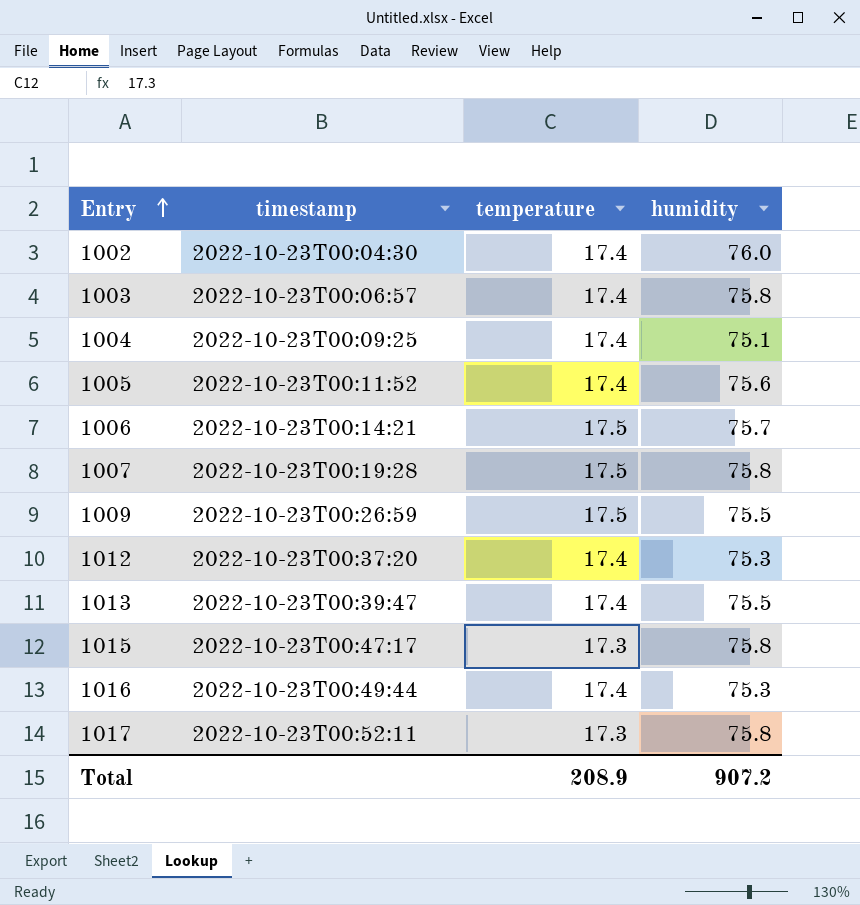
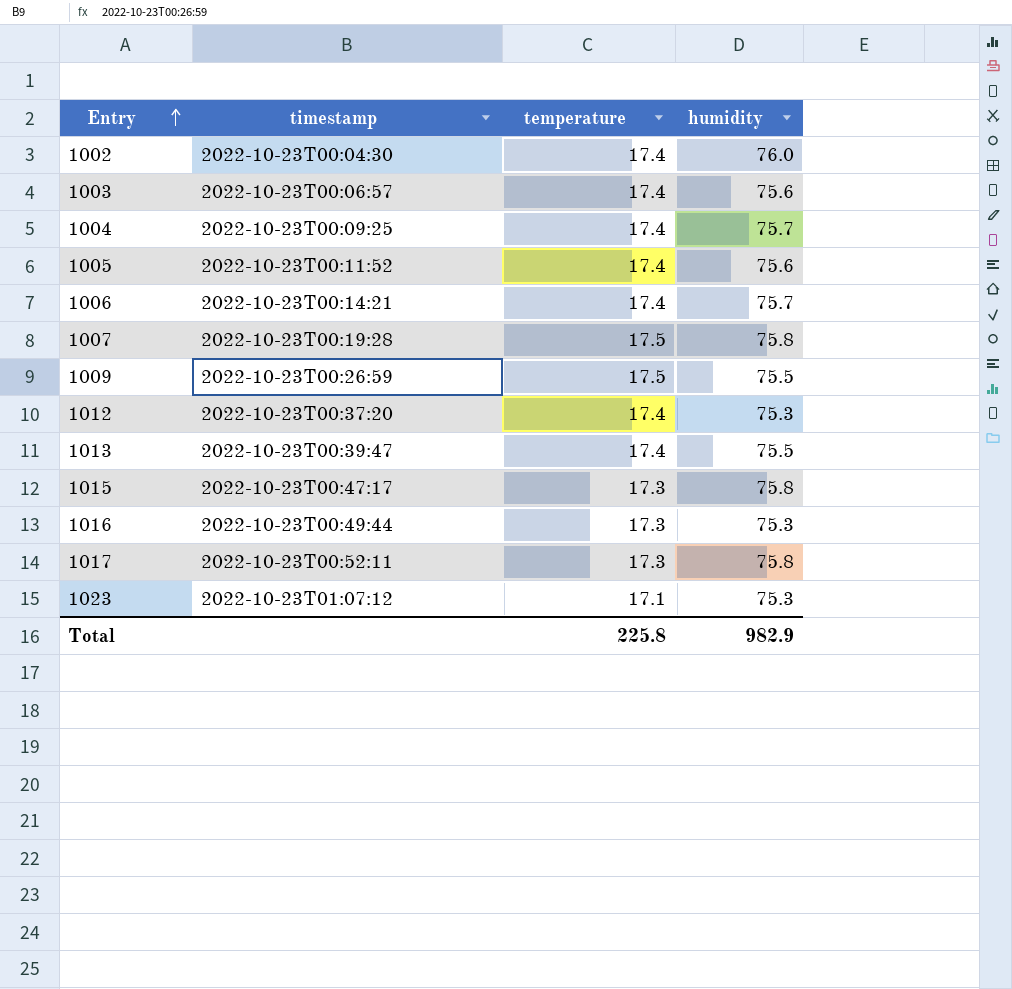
1003 | humidity: 75.8 -> 75.6
1004 | humidity: 75.1 -> 75.7
1006 | temperature: 17.5 -> 17.4
1016 | temperature: 17.4 -> 17.3
row 1023: none -> 2022-10-23T01:07:12 | 17.1 | 75.3
Total | temperature: 208.9 -> 225.8
Total | humidity: 907.2 -> 982.9

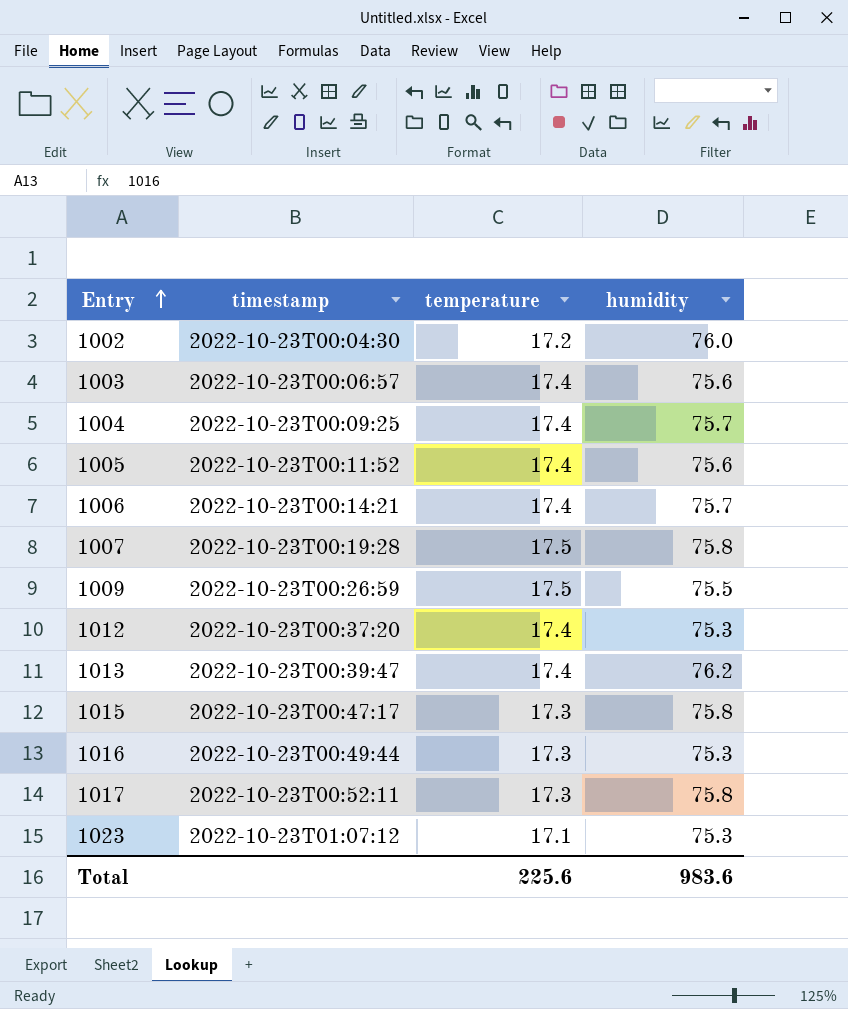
1002 | temperature: 17.4 -> 17.2
1013 | humidity: 75.5 -> 76.2
Total | temperature: 225.8 -> 225.6
Total | humidity: 982.9 -> 983.6

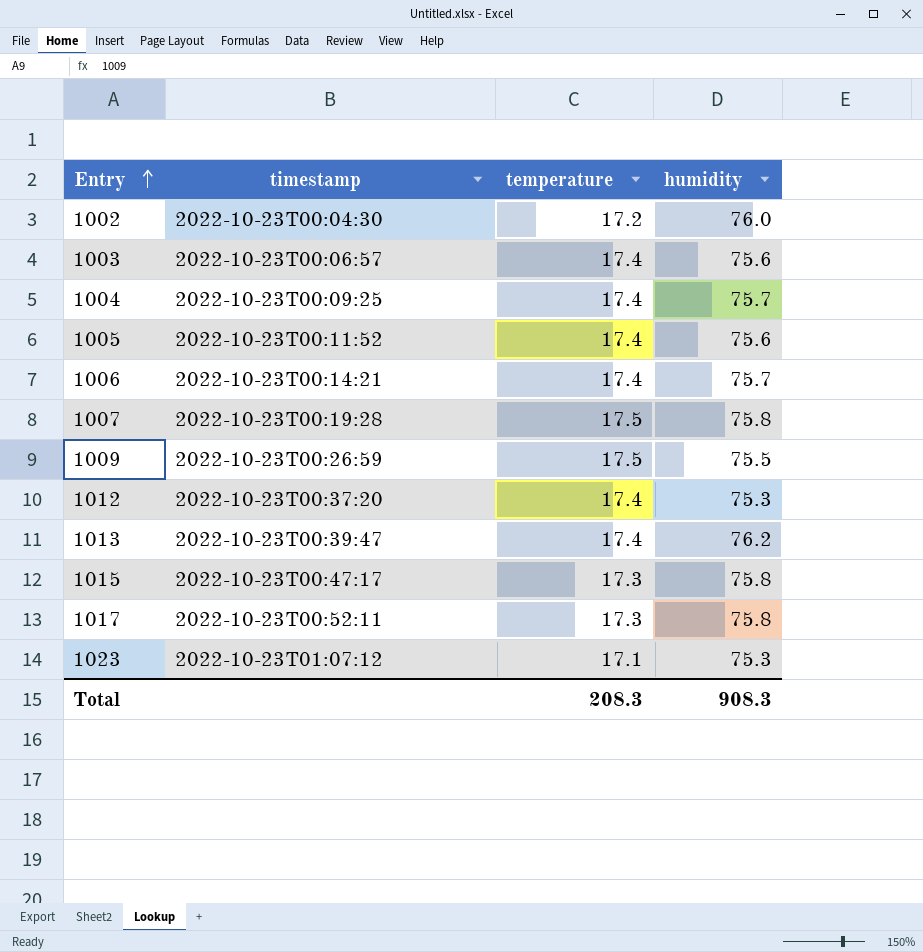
row 1016: 2022-10-23T00:49:44 | 17.3 | 75.3 -> none
Total | temperature: 225.6 -> 208.3
Total | humidity: 983.6 -> 908.3

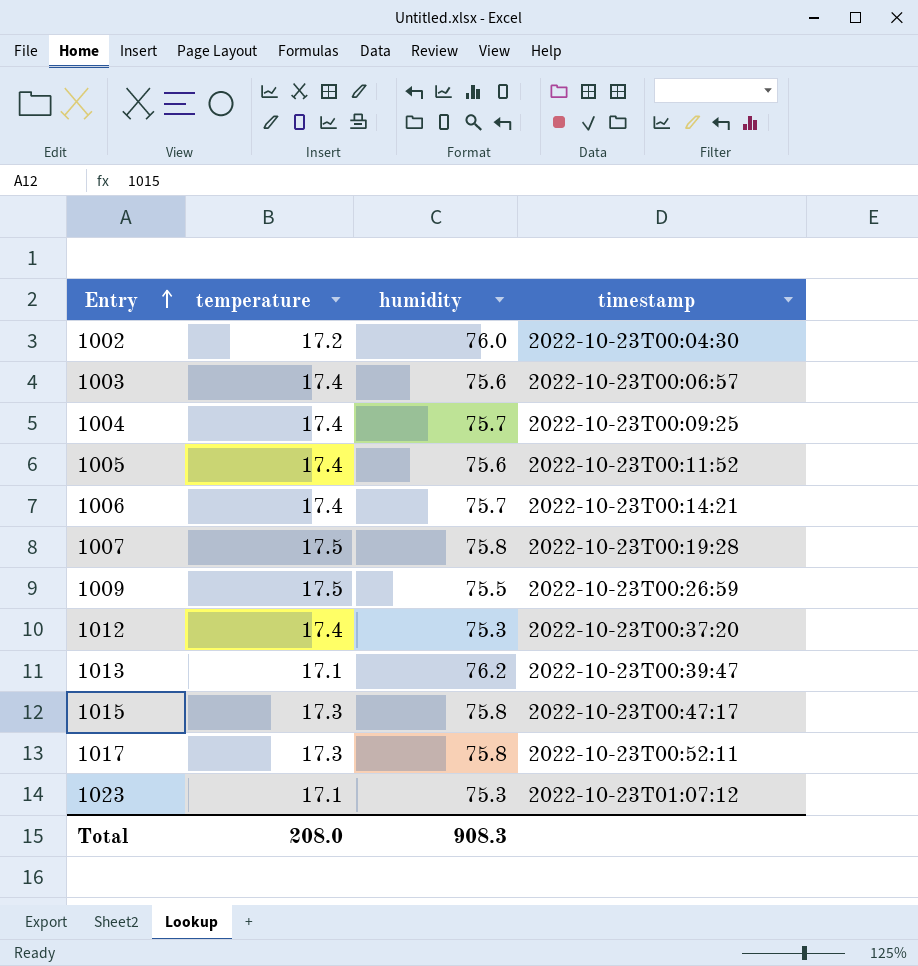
column timestamp | position: 2 -> 4
1013 | temperature: 17.4 -> 17.1
Total | temperature: 208.3 -> 208.0

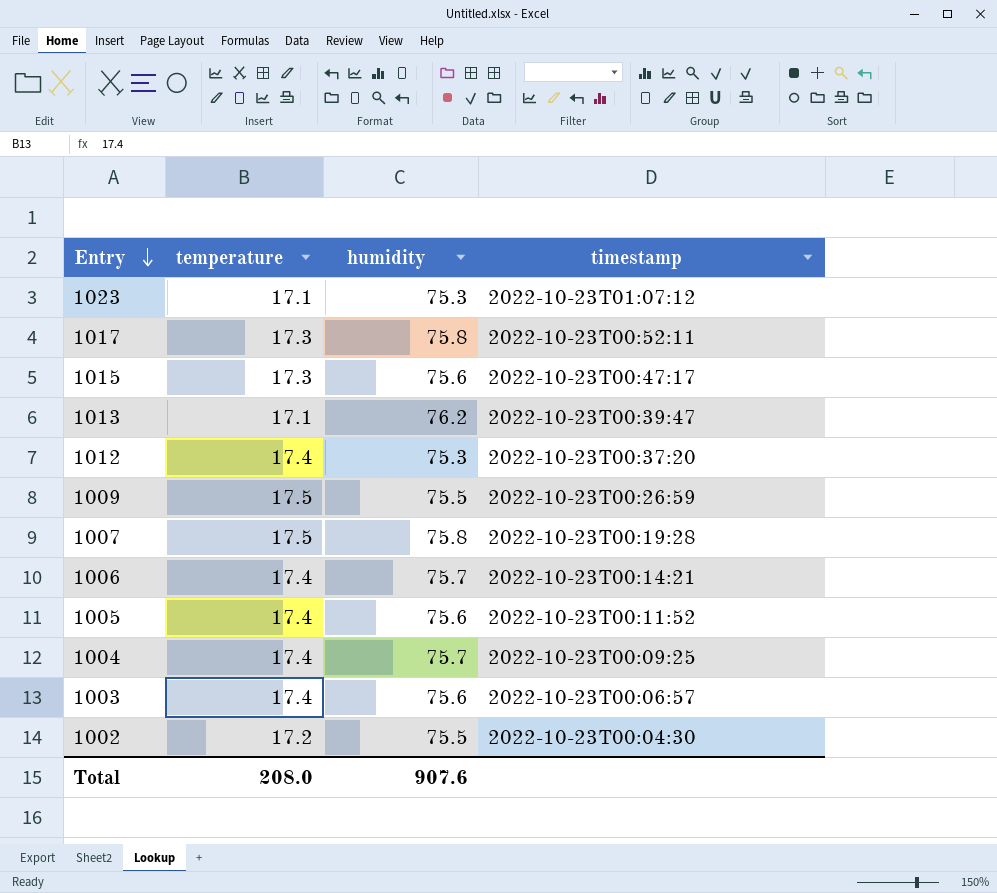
row order: Entry ascending -> Entry descending
1015 | humidity: 75.8 -> 75.6
1002 | humidity: 76.0 -> 75.5
Total | humidity: 908.3 -> 907.6

